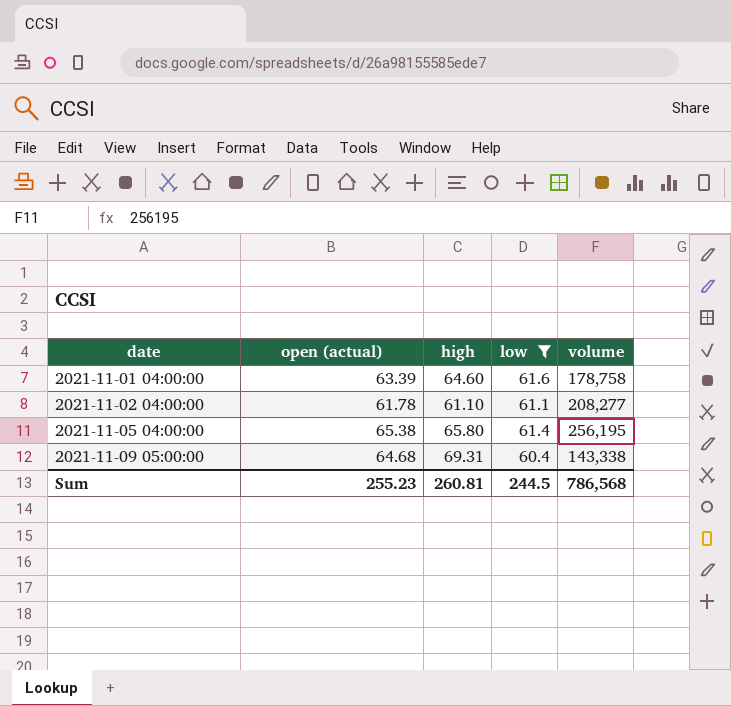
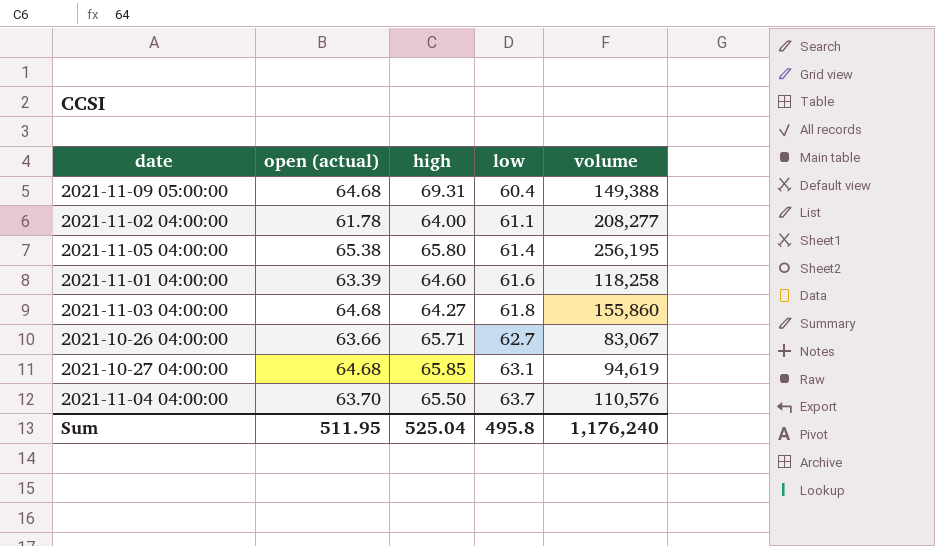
filter: low <= 61.6 -> none
row order: date ascending -> low ascending
2021-11-09 05:00:00 | volume: 143,338 -> 149,388
2021-11-02 04:00:00 | high: 61.10 -> 64.00
2021-11-01 04:00:00 | volume: 178,758 -> 118,258
Sum | open (actual): 255.23 -> 511.95
Sum | high: 260.81 -> 525.04
Sum | low: 244.5 -> 495.8
Sum | volume: 786,568 -> 1,176,240

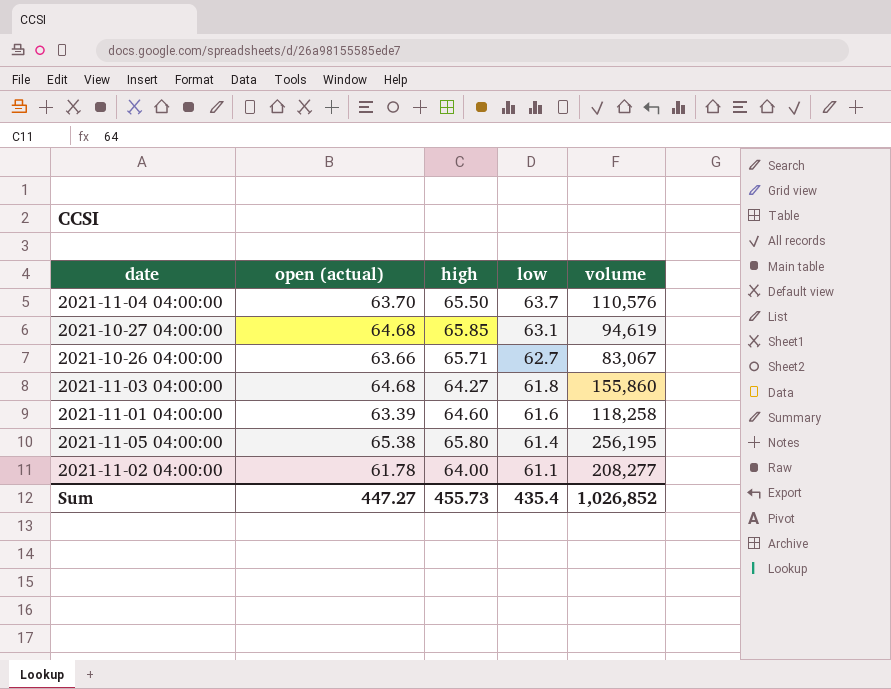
row order: low ascending -> low descending
row 2021-11-09 05:00:00: 64.68 | 69.31 | 60.4 | 149,388 -> none
Sum | open (actual): 511.95 -> 447.27
Sum | high: 525.04 -> 455.73
Sum | low: 495.8 -> 435.4
Sum | volume: 1,176,240 -> 1,026,852

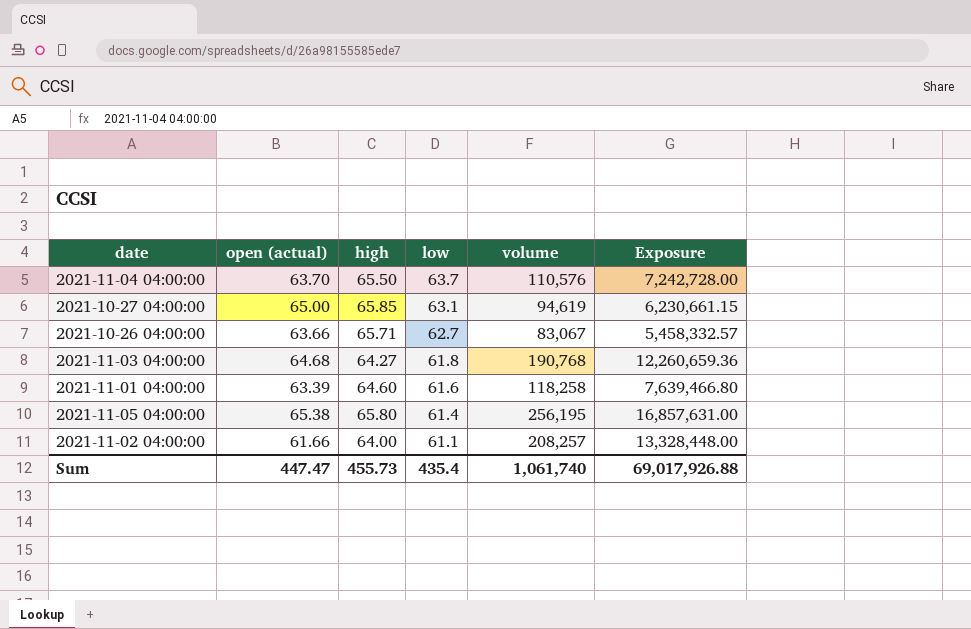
column Exposure | formula: none -> [high] * [volume]
2021-10-27 04:00:00 | open (actual): 64.68 -> 65.00
2021-11-03 04:00:00 | volume: 155,860 -> 190,768
2021-11-02 04:00:00 | open (actual): 61.78 -> 61.66
2021-11-02 04:00:00 | volume: 208,277 -> 208,257
Sum | open (actual): 447.27 -> 447.47
Sum | volume: 1,026,852 -> 1,061,740

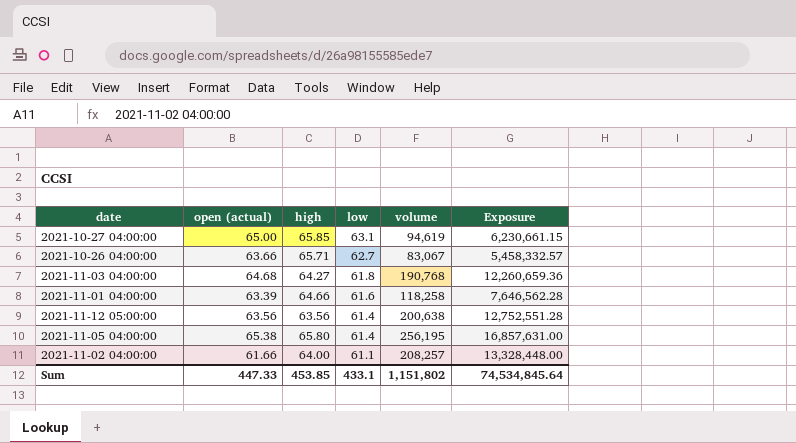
row 2021-11-04 04:00:00: 63.70 | 65.50 | 63.7 | 110,576 | 7,242,728.00 -> none
2021-11-01 04:00:00 | high: 64.60 -> 64.66
2021-11-01 04:00:00 | Exposure: 7,639,466.80 -> 7,646,562.28
row 2021-11-12 05:00:00: none -> 63.56 | 63.56 | 61.4 | 200,638 | 12,752,551.28
Sum | open (actual): 447.47 -> 447.33
Sum | high: 455.73 -> 453.85
Sum | low: 435.4 -> 433.1
Sum | volume: 1,061,740 -> 1,151,802
Sum | Exposure: 69,017,926.88 -> 74,534,845.64

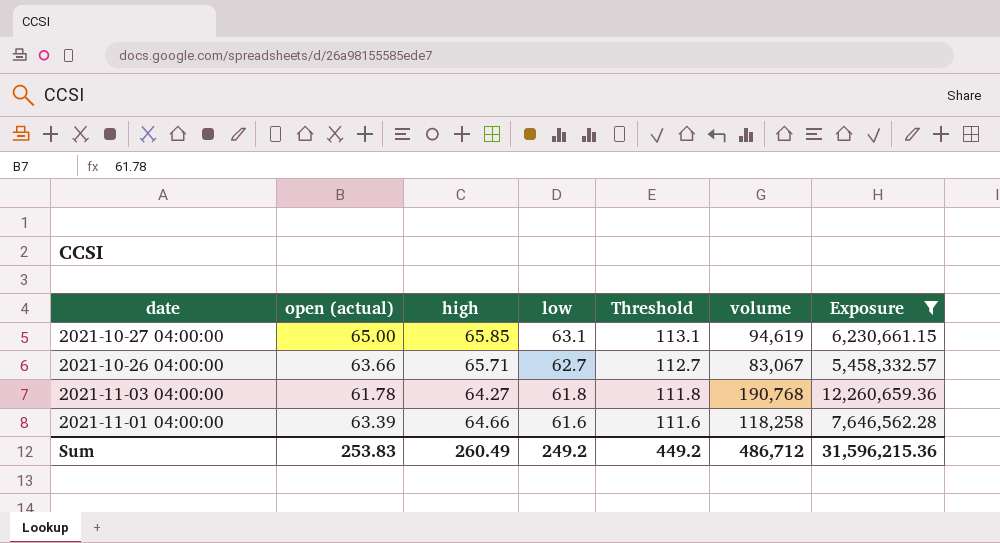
filter: none -> Exposure <= 12,260,659.36
column Threshold | formula: none -> [low] + 50
2021-11-03 04:00:00 | open (actual): 64.68 -> 61.78
Sum | open (actual): 447.33 -> 253.83
Sum | high: 453.85 -> 260.49
Sum | low: 433.1 -> 249.2
Sum | volume: 1,151,802 -> 486,712
Sum | Exposure: 74,534,845.64 -> 31,596,215.36

